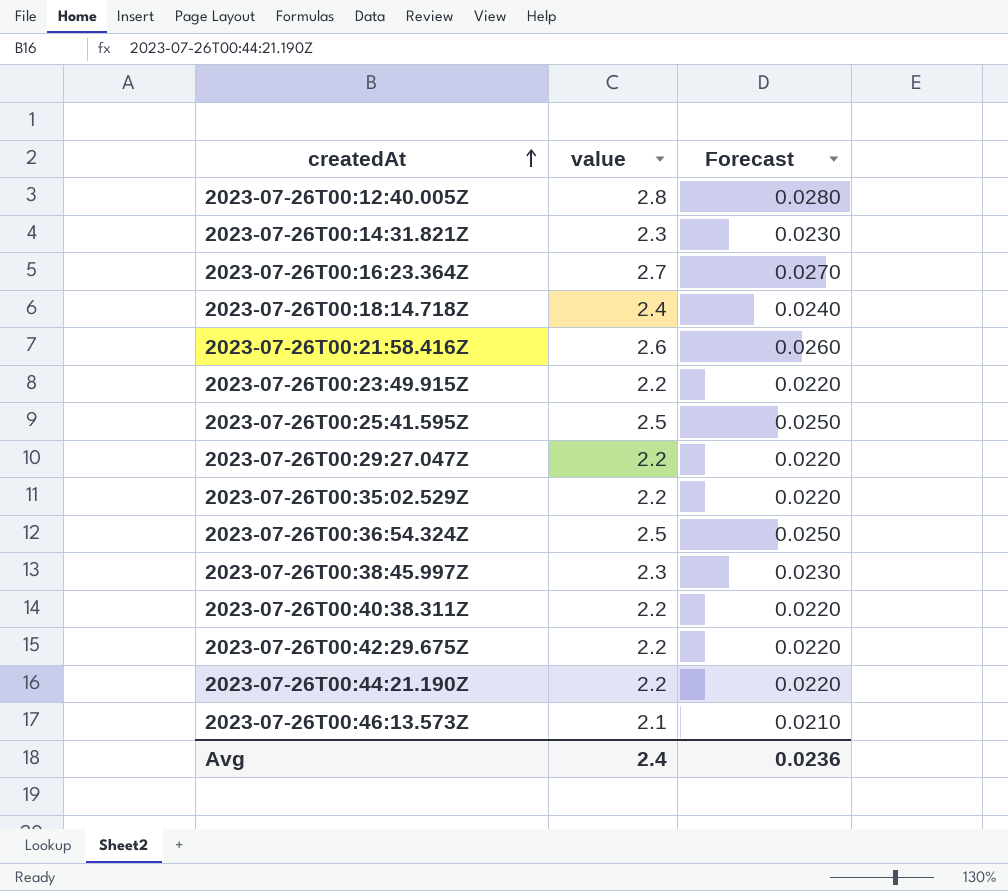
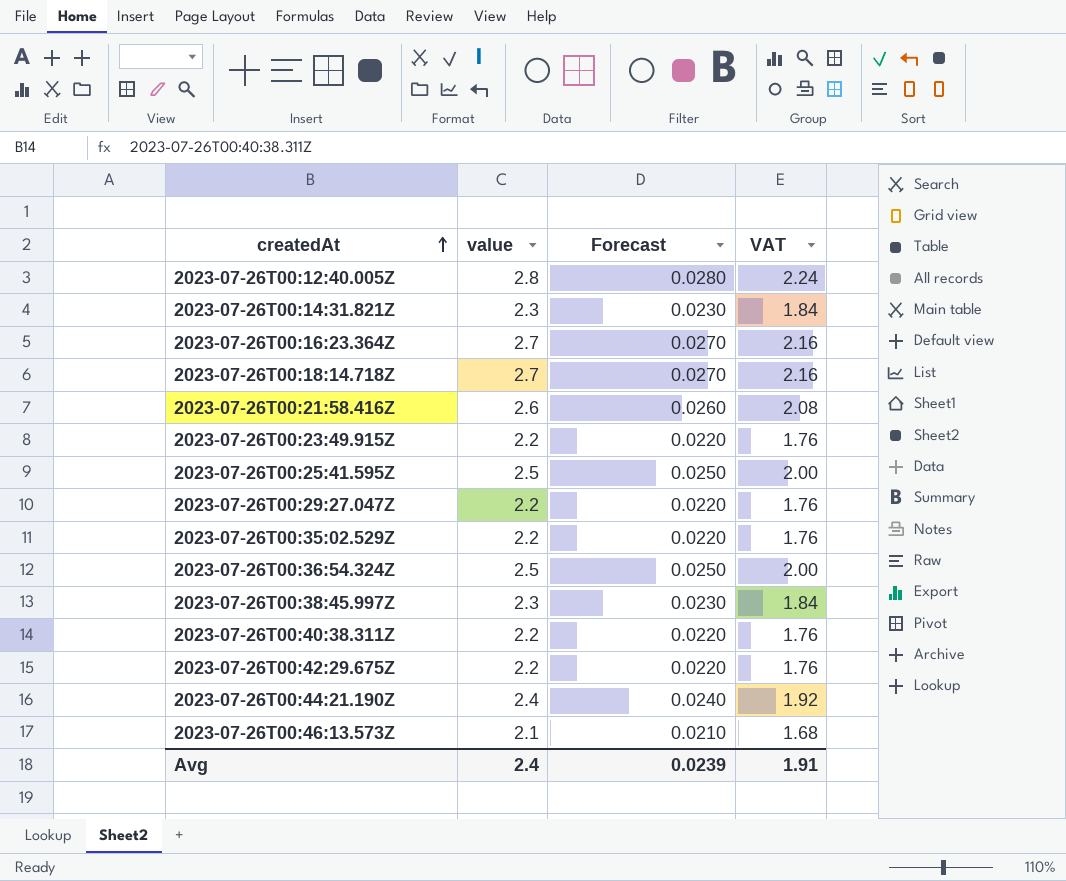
column VAT | formula: none -> [value] * 0.8
2023-07-26T00:18:14.718Z | value: 2.4 -> 2.7
2023-07-26T00:18:14.718Z | Forecast: 0.0240 -> 0.0270
2023-07-26T00:44:21.190Z | value: 2.2 -> 2.4
2023-07-26T00:44:21.190Z | Forecast: 0.0220 -> 0.0240
Avg | Forecast: 0.0236 -> 0.0239

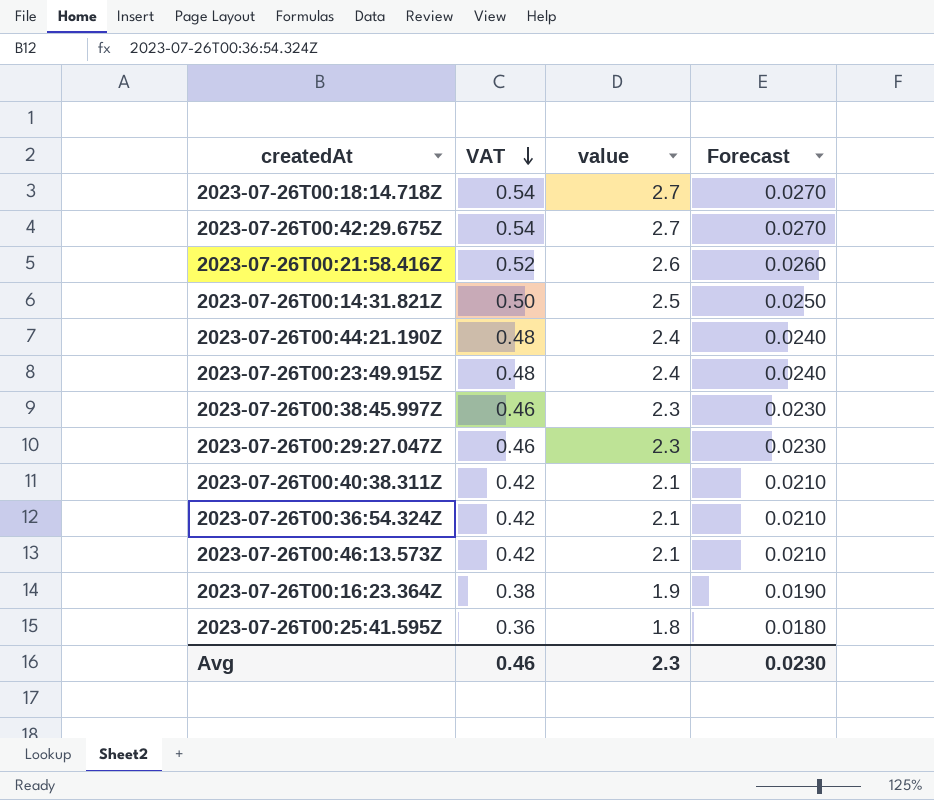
row order: createdAt ascending -> VAT descending
column VAT | formula: [value] * 0.8 -> [value] * 0.2
column VAT | position: 4 -> 2
row 2023-07-26T00:12:40.005Z: 2.8 | 0.0280 | 2.24 -> none
row 2023-07-26T00:35:02.529Z: 2.2 | 0.0220 | 1.76 -> none
2023-07-26T00:42:29.675Z | value: 2.2 -> 2.7
2023-07-26T00:42:29.675Z | Forecast: 0.0220 -> 0.0270
2023-07-26T00:14:31.821Z | value: 2.3 -> 2.5
2023-07-26T00:14:31.821Z | Forecast: 0.0230 -> 0.0250
2023-07-26T00:23:49.915Z | value: 2.2 -> 2.4
2023-07-26T00:23:49.915Z | Forecast: 0.0220 -> 0.0240
2023-07-26T00:29:27.047Z | value: 2.2 -> 2.3
2023-07-26T00:29:27.047Z | Forecast: 0.0220 -> 0.0230
2023-07-26T00:40:38.311Z | value: 2.2 -> 2.1
2023-07-26T00:40:38.311Z | Forecast: 0.0220 -> 0.0210
2023-07-26T00:36:54.324Z | value: 2.5 -> 2.1
2023-07-26T00:36:54.324Z | Forecast: 0.0250 -> 0.0210
2023-07-26T00:16:23.364Z | value: 2.7 -> 1.9
2023-07-26T00:16:23.364Z | Forecast: 0.0270 -> 0.0190
2023-07-26T00:25:41.595Z | value: 2.5 -> 1.8
2023-07-26T00:25:41.595Z | Forecast: 0.0250 -> 0.0180
Avg | VAT: 1.91 -> 0.46
Avg | value: 2.4 -> 2.3
Avg | Forecast: 0.0239 -> 0.0230

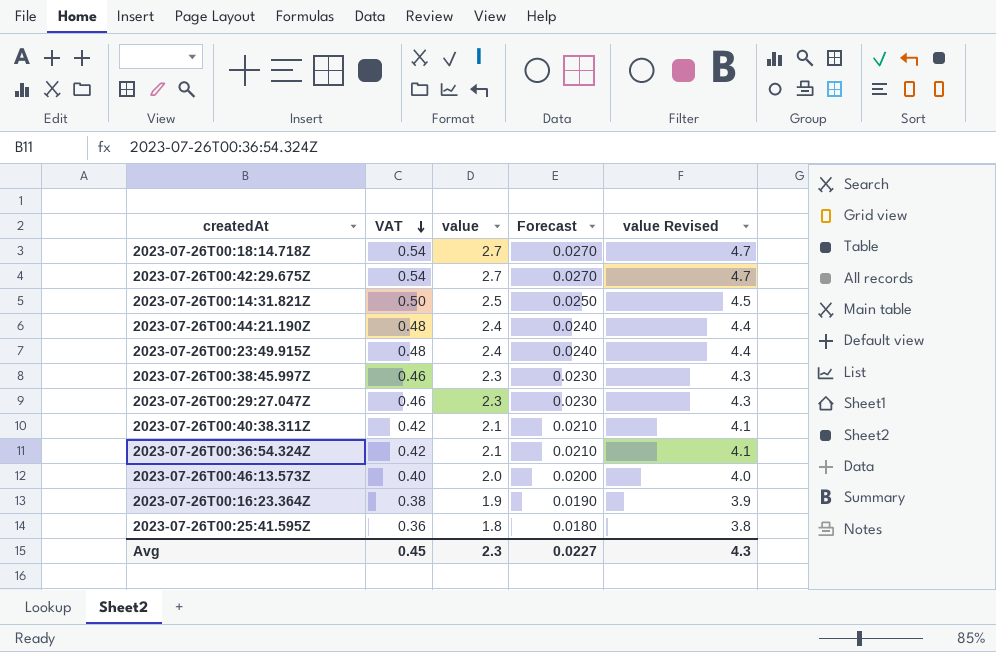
column value Revised | formula: none -> [value] + 2
row 2023-07-26T00:21:58.416Z: 0.52 | 2.6 | 0.0260 -> none
2023-07-26T00:46:13.573Z | VAT: 0.42 -> 0.40
2023-07-26T00:46:13.573Z | value: 2.1 -> 2.0
2023-07-26T00:46:13.573Z | Forecast: 0.0210 -> 0.0200
Avg | VAT: 0.46 -> 0.45
Avg | Forecast: 0.0230 -> 0.0227

